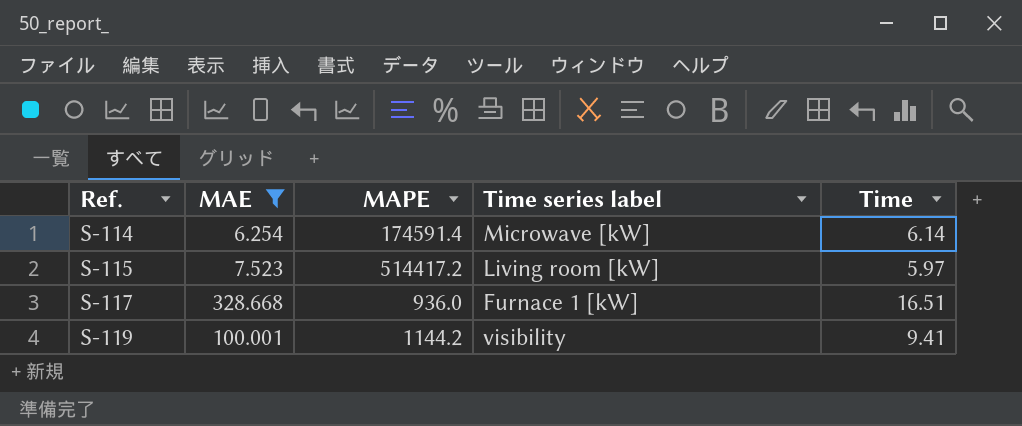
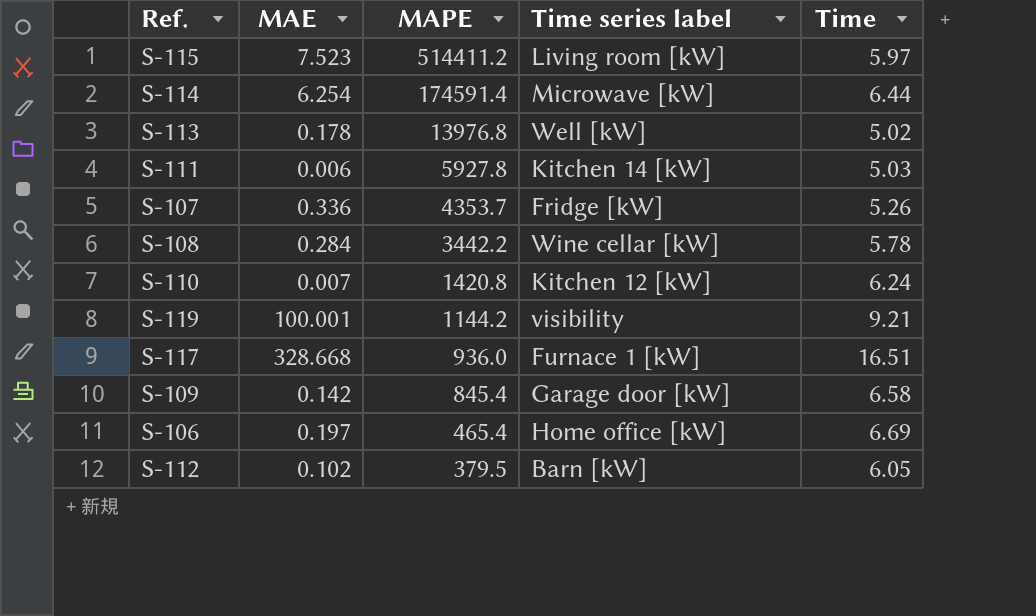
filter: MAE >= 6.254 -> none
row order: Ref. ascending -> MAPE descending
S-115 | MAPE: 514417.2 -> 514411.2
S-114 | Time: 6.14 -> 6.44
S-119 | Time: 9.41 -> 9.21

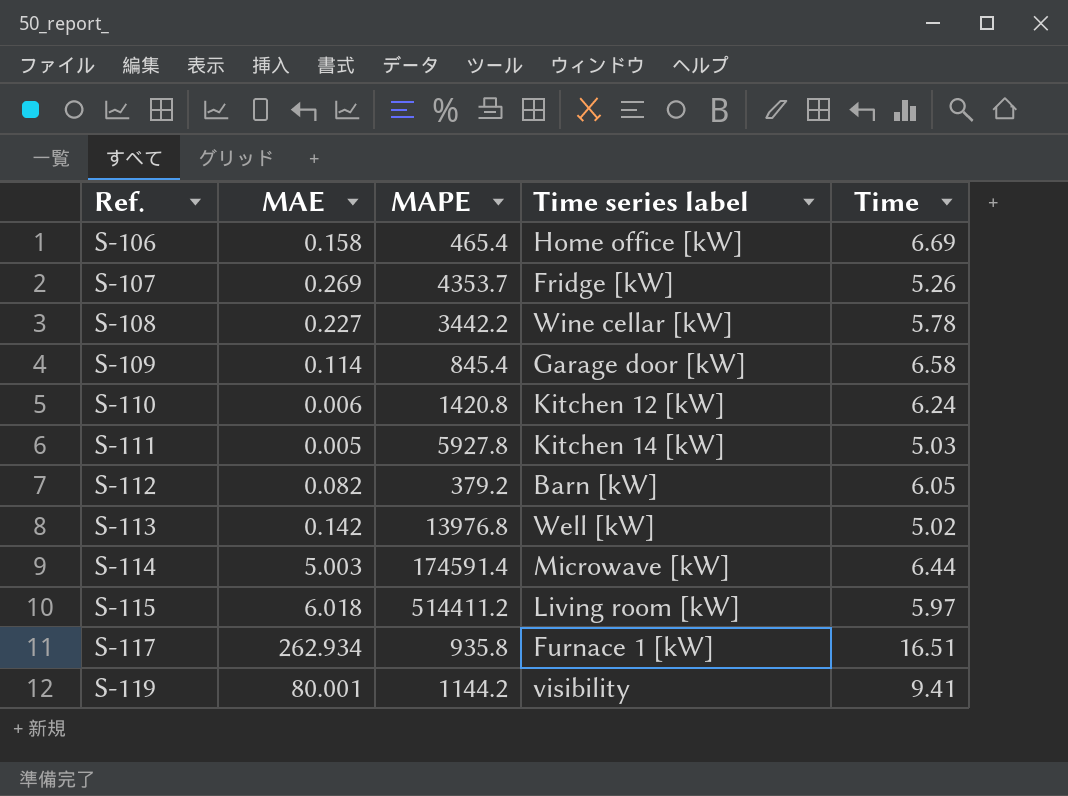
row order: MAPE descending -> Ref. ascending
S-106 | MAE: 0.197 -> 0.158
S-107 | MAE: 0.336 -> 0.269
S-108 | MAE: 0.284 -> 0.227
S-109 | MAE: 0.142 -> 0.114
S-110 | MAE: 0.007 -> 0.006
S-111 | MAE: 0.006 -> 0.005
S-112 | MAE: 0.102 -> 0.082
S-112 | MAPE: 379.5 -> 379.2
S-113 | MAE: 0.178 -> 0.142
S-114 | MAE: 6.254 -> 5.003
S-115 | MAE: 7.523 -> 6.018
S-117 | MAE: 328.668 -> 262.934
S-117 | MAPE: 936.0 -> 935.8
S-119 | MAE: 100.001 -> 80.001
S-119 | Time: 9.21 -> 9.41

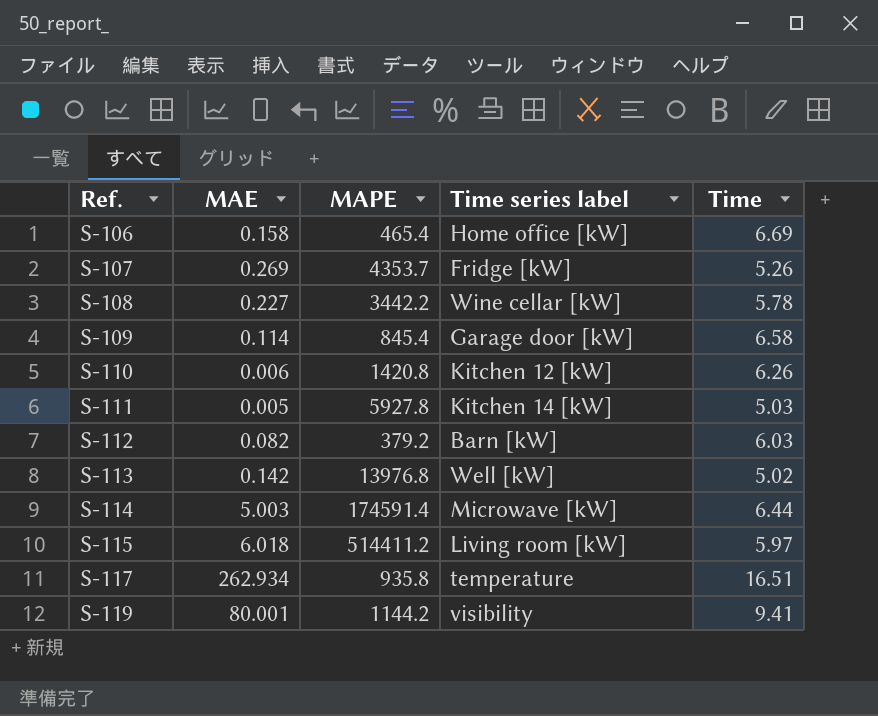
S-110 | Time: 6.24 -> 6.26
S-112 | Time: 6.05 -> 6.03
S-117 | Time series label: Furnace 1 [kW] -> temperature

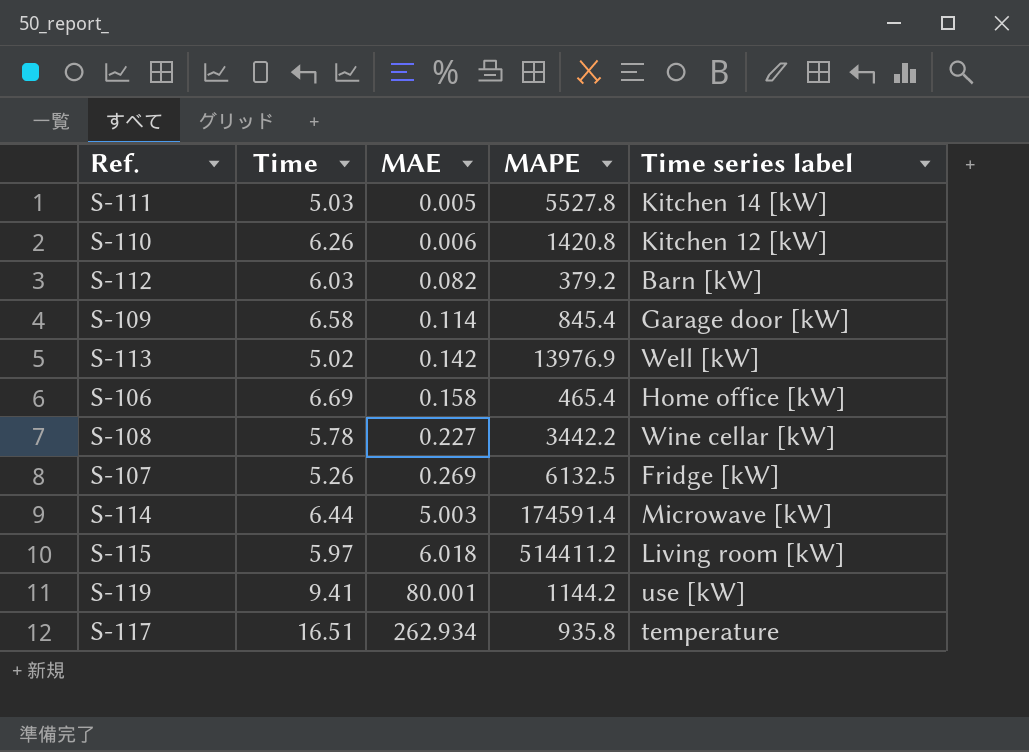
row order: Ref. ascending -> MAE ascending
column Time | position: 5 -> 2
S-111 | MAPE: 5927.8 -> 5527.8
S-113 | MAPE: 13976.8 -> 13976.9
S-107 | MAPE: 4353.7 -> 6132.5
S-119 | Time series label: visibility -> use [kW]

